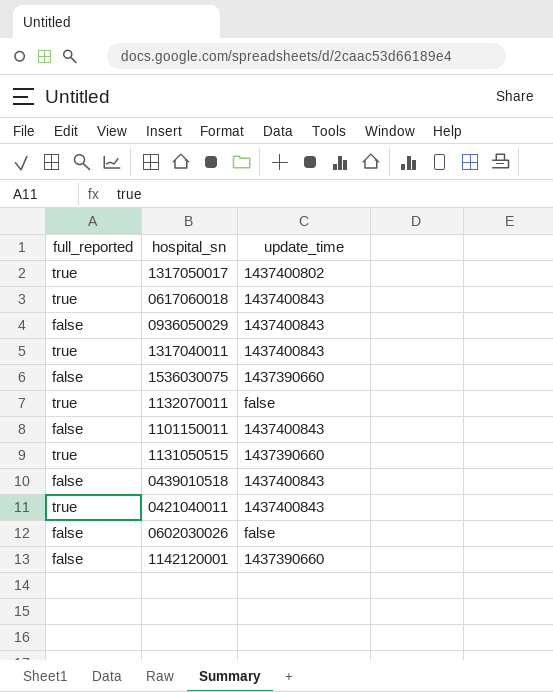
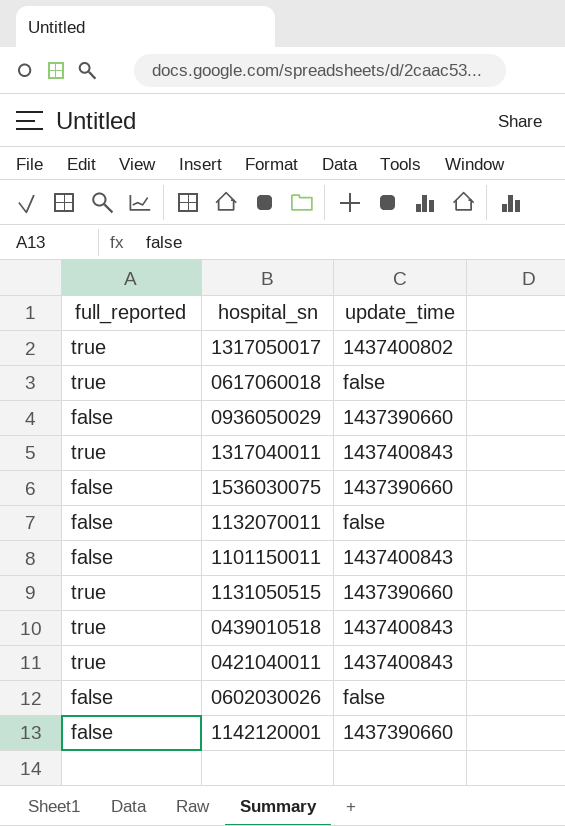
0617060018 | update_time: 1437400843 -> false
0936050029 | update_time: 1437400843 -> 1437390660
1132070011 | full_reported: true -> false
0439010518 | full_reported: false -> true

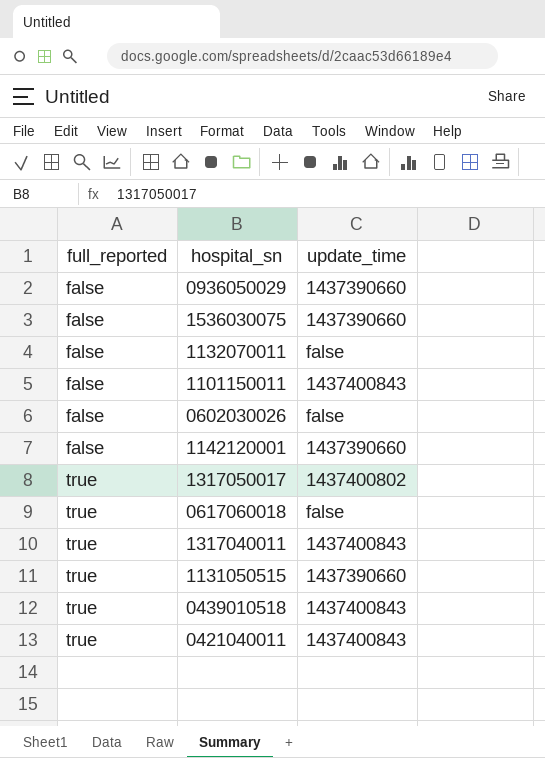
row order: none -> full_reported ascending

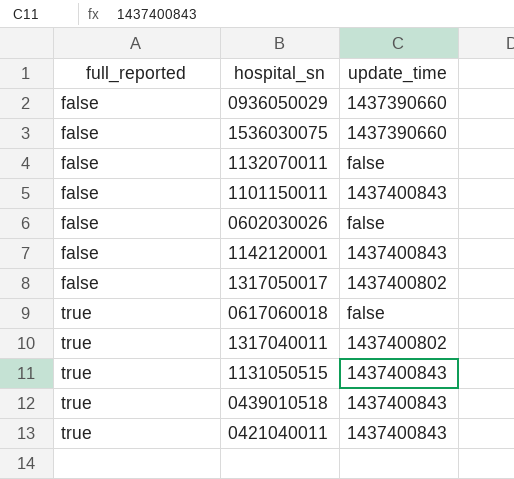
1142120001 | update_time: 1437390660 -> 1437400843
1317050017 | full_reported: true -> false
1317040011 | update_time: 1437400843 -> 1437400802
1131050515 | update_time: 1437390660 -> 1437400843

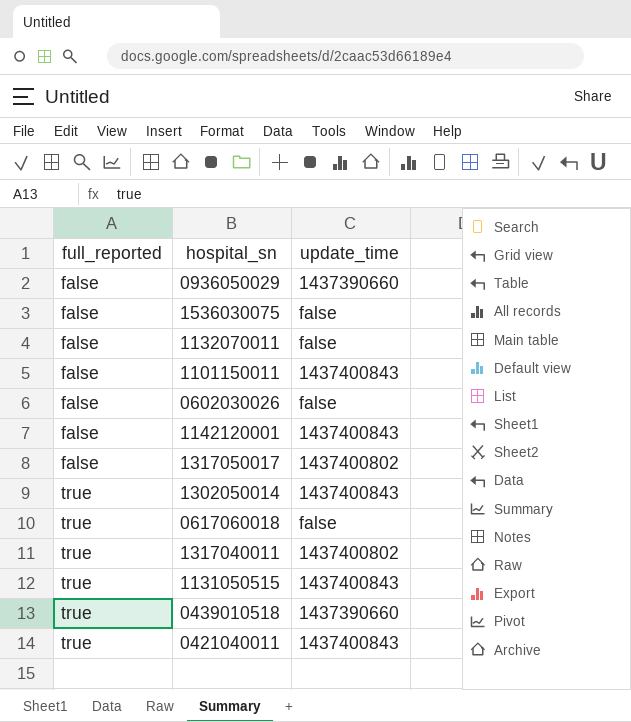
1536030075 | update_time: 1437390660 -> false
row 1302050014: none -> true | 1437400843
0439010518 | update_time: 1437400843 -> 1437390660

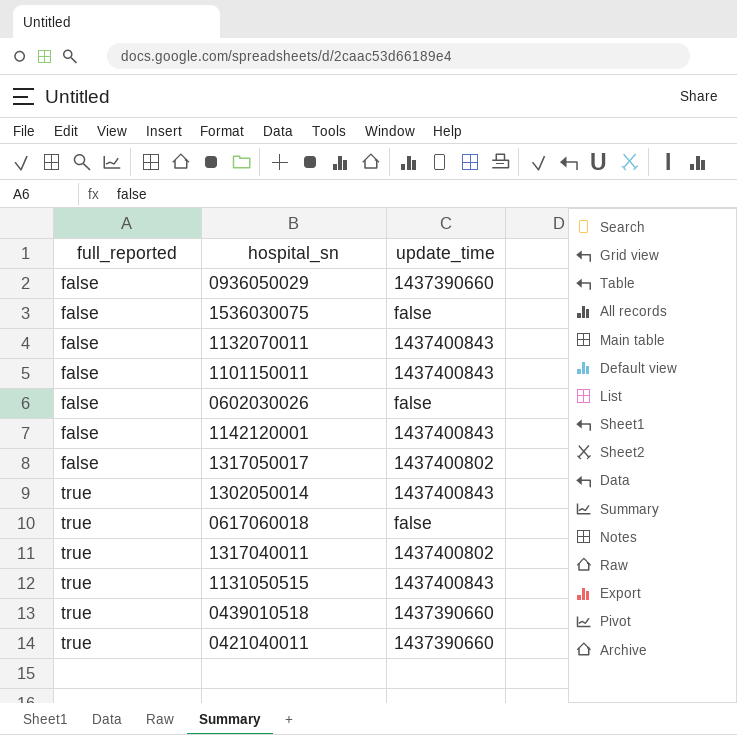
1132070011 | update_time: false -> 1437400843
0421040011 | update_time: 1437400843 -> 1437390660

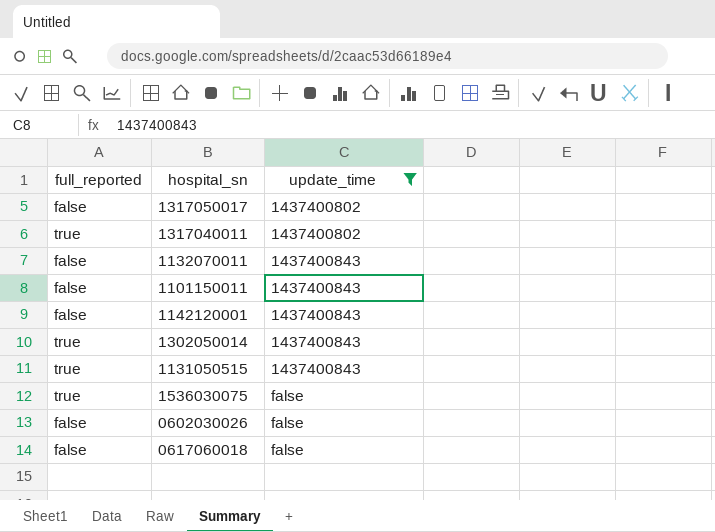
filter: none -> update_time != 1437390660
row order: full_reported ascending -> update_time ascending
1536030075 | full_reported: false -> true
0617060018 | full_reported: true -> false

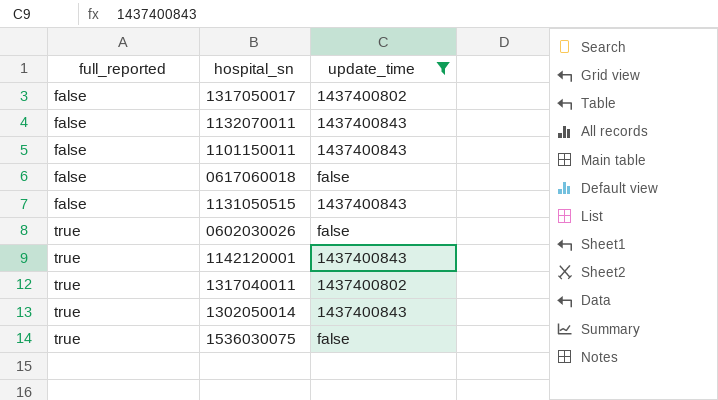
row order: update_time ascending -> full_reported ascending
1131050515 | full_reported: true -> false
0602030026 | full_reported: false -> true
1142120001 | full_reported: false -> true

